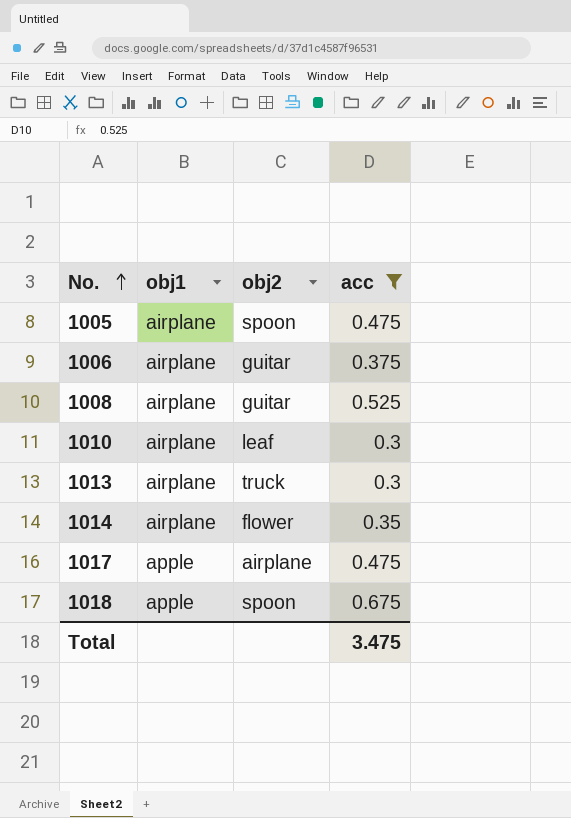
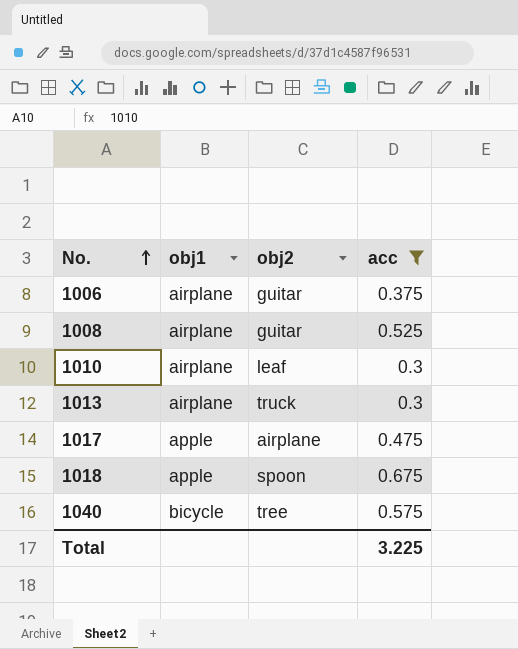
row 1005: airplane | spoon | 0.475 -> none
row 1014: airplane | flower | 0.35 -> none
row 1040: none -> bicycle | tree | 0.575
Total | acc: 3.475 -> 3.225

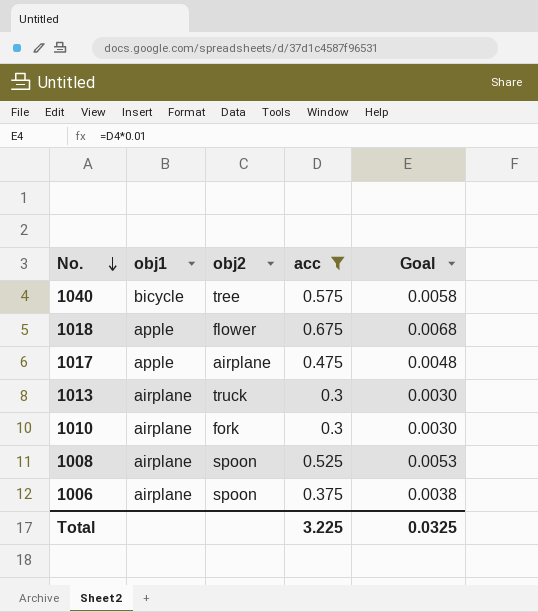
row order: No. ascending -> No. descending
column Goal | formula: none -> [acc] * 0.01
1018 | obj2: spoon -> flower
1010 | obj2: leaf -> fork
1008 | obj2: guitar -> spoon
1006 | obj2: guitar -> spoon

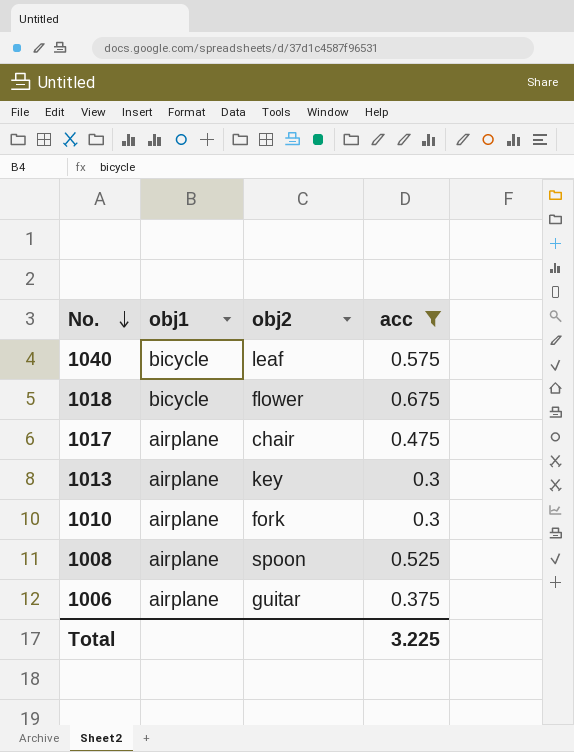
column Goal | formula: [acc] * 0.01 -> none
1040 | obj2: tree -> leaf
1018 | obj1: apple -> bicycle
1017 | obj1: apple -> airplane
1017 | obj2: airplane -> chair
1013 | obj2: truck -> key
1006 | obj2: spoon -> guitar

